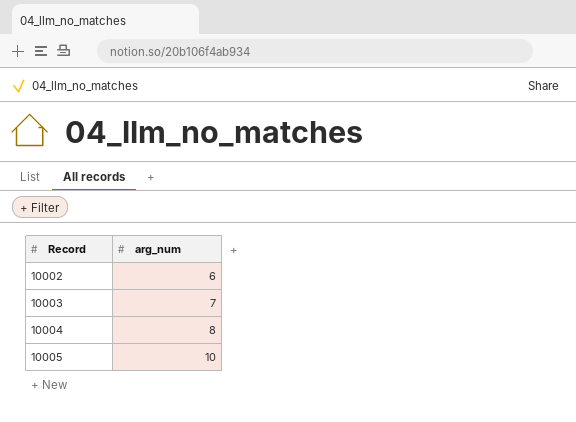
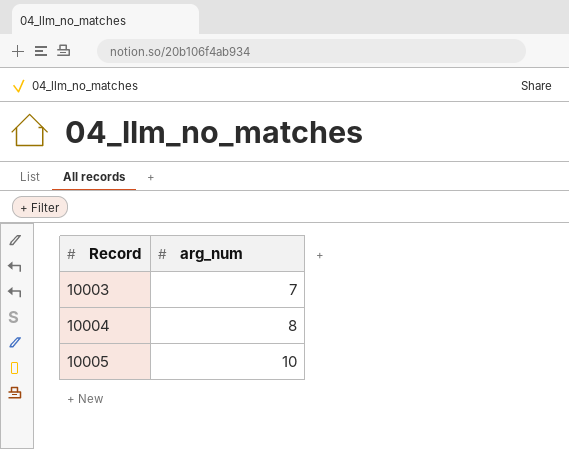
row 10002: 6 -> none

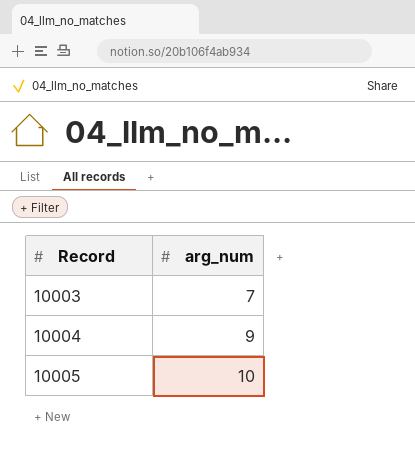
10004 | arg_num: 8 -> 9

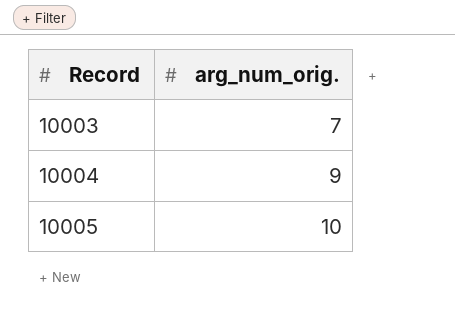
column name: arg_num -> arg_num_orig.

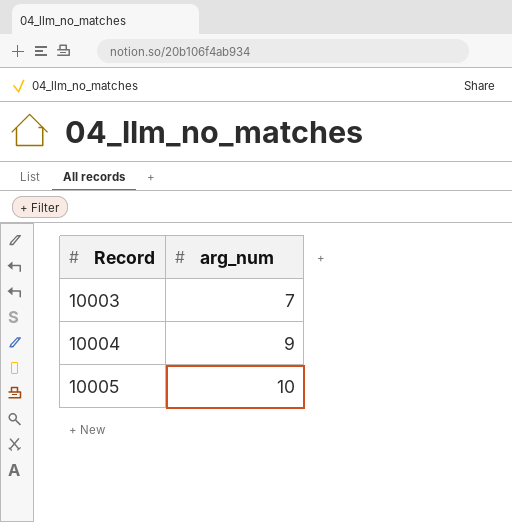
column name: arg_num_orig. -> arg_num

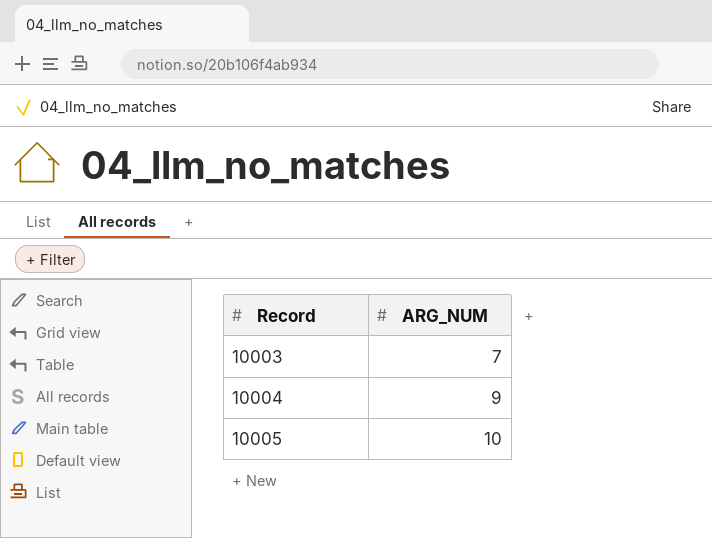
column name: arg_num -> ARG_NUM

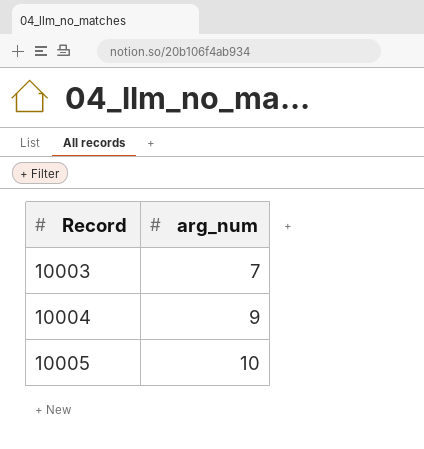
column name: ARG_NUM -> arg_num

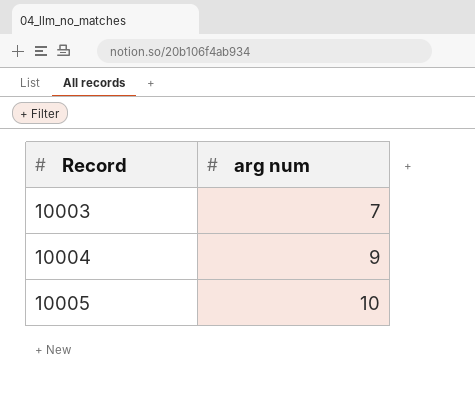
column name: arg_num -> arg num

